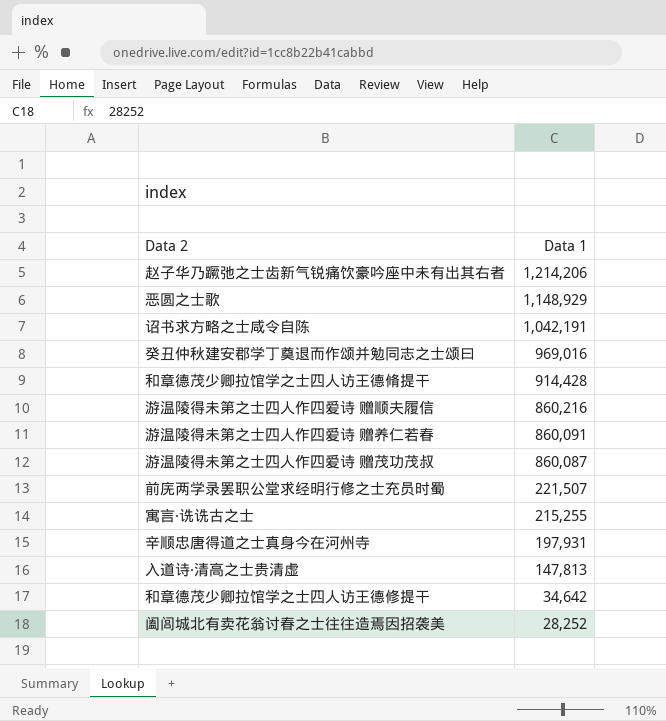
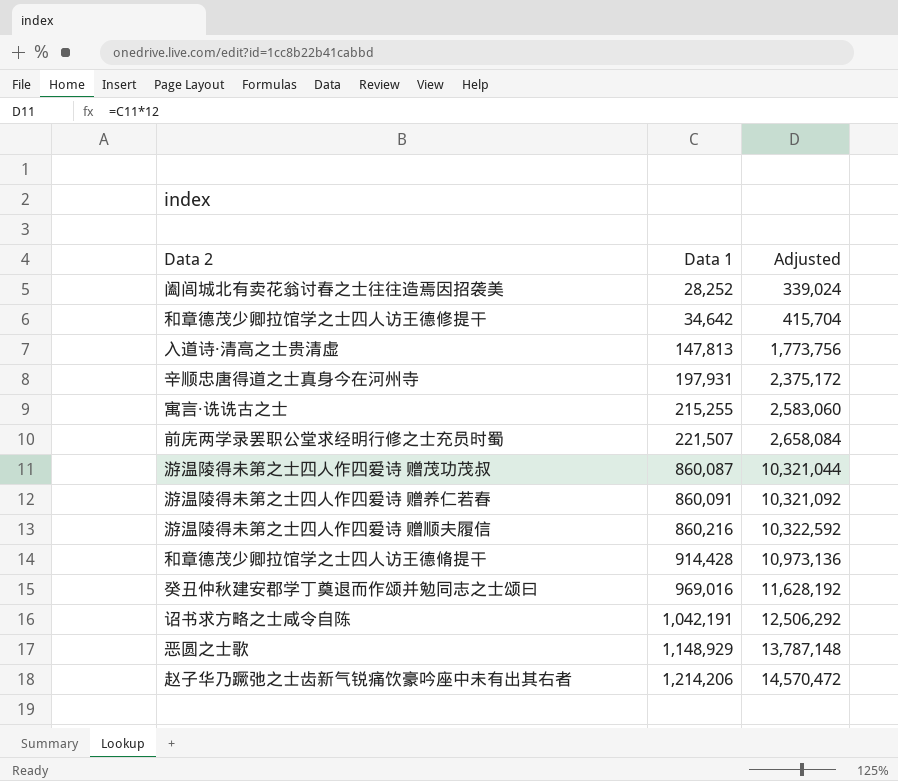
row order: Data 1 descending -> Data 1 ascending
column Adjusted | formula: none -> [Data 1] * 12

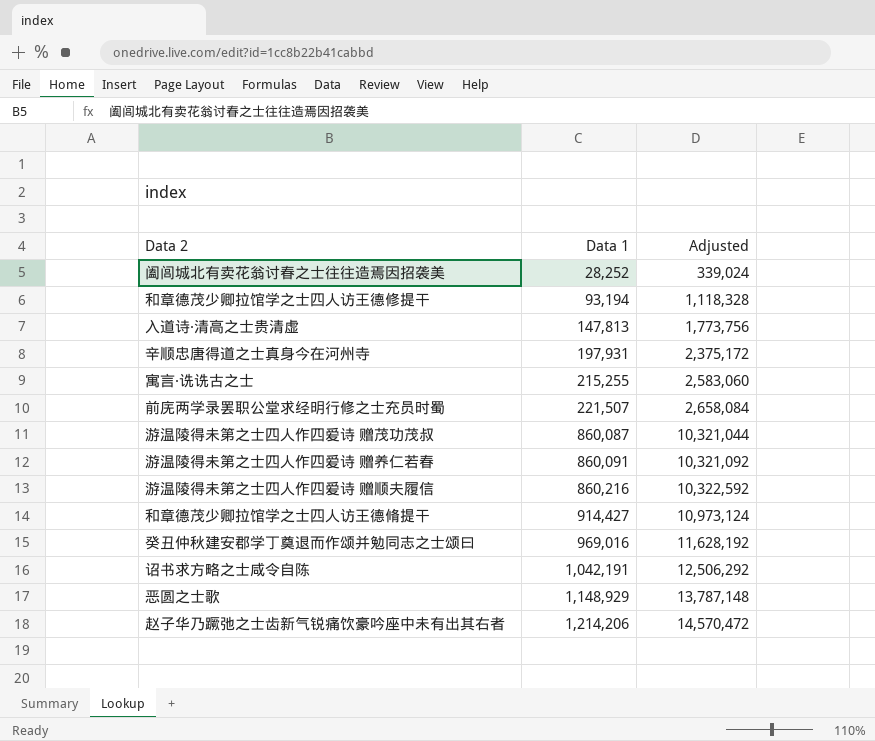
和章德茂少卿拉馆学之士四人访王德修提干 | Data 1: 34,642 -> 93,194
和章德茂少卿拉馆学之士四人访王德修提干 | Adjusted: 415,704 -> 1,118,328
和章德茂少卿拉馆学之士四人访王德脩提干 | Data 1: 914,428 -> 914,427
和章德茂少卿拉馆学之士四人访王德脩提干 | Adjusted: 10,973,136 -> 10,973,124

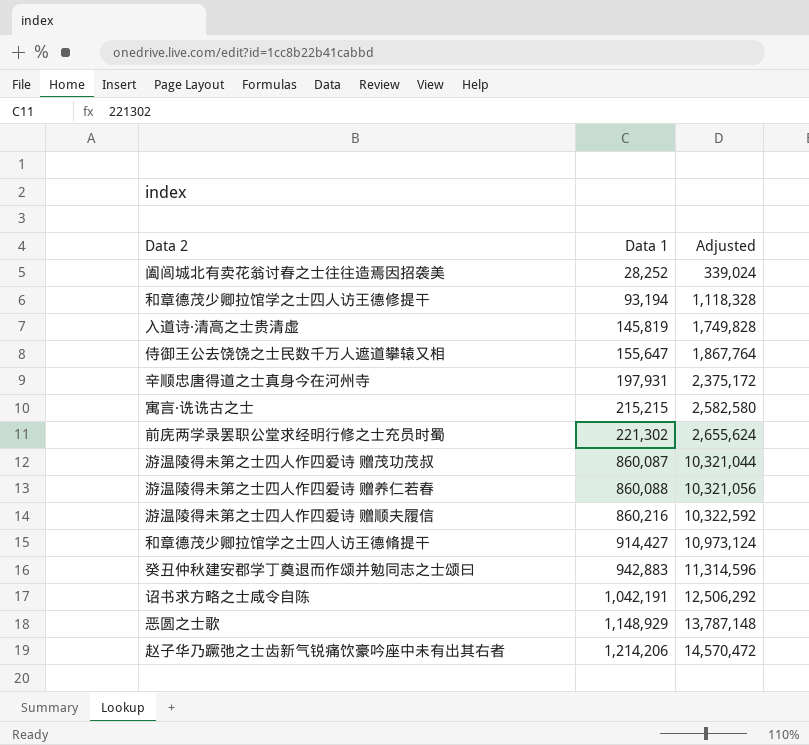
入道诗·清高之士贵清虚 | Data 1: 147,813 -> 145,819
入道诗·清高之士贵清虚 | Adjusted: 1,773,756 -> 1,749,828
row 侍御王公去饶饶之士民数千万人遮道攀辕又相: none -> 155,647 | 1,867,764
寓言·诜诜古之士 | Data 1: 215,255 -> 215,215
寓言·诜诜古之士 | Adjusted: 2,583,060 -> 2,582,580
前庑两学录罢职公堂求经明行修之士充员时蜀 | Data 1: 221,507 -> 221,302
前庑两学录罢职公堂求经明行修之士充员时蜀 | Adjusted: 2,658,084 -> 2,655,624
游温陵得未第之士四人作四爱诗 赠养仁若春 | Data 1: 860,091 -> 860,088
游温陵得未第之士四人作四爱诗 赠养仁若春 | Adjusted: 10,321,092 -> 10,321,056
癸丑仲秋建安郡学丁奠退而作颂并勉同志之士颂曰 | Data 1: 969,016 -> 942,883
癸丑仲秋建安郡学丁奠退而作颂并勉同志之士颂曰 | Adjusted: 11,628,192 -> 11,314,596

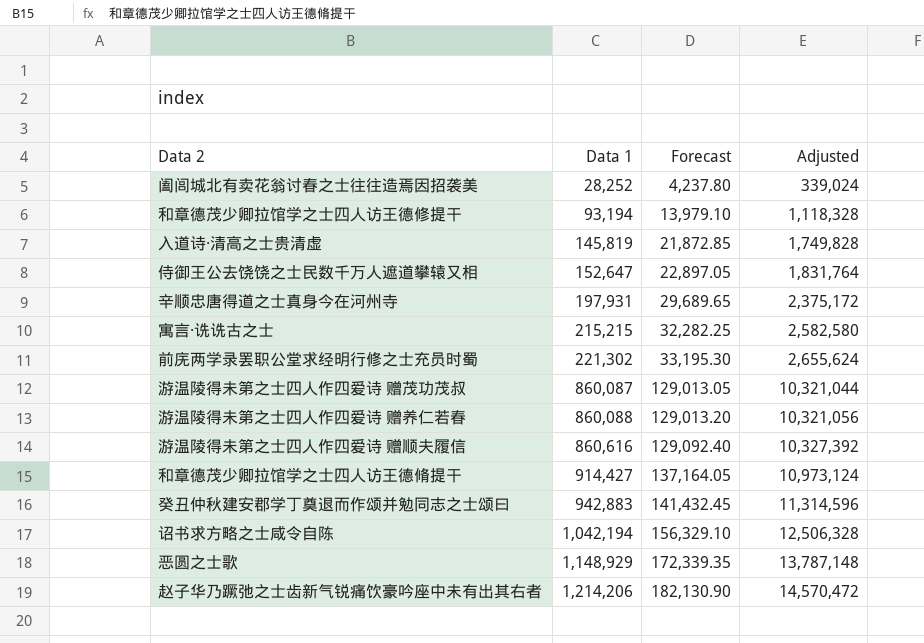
column Forecast | formula: none -> [Data 1] * 0.15
侍御王公去饶饶之士民数千万人遮道攀辕又相 | Data 1: 155,647 -> 152,647
侍御王公去饶饶之士民数千万人遮道攀辕又相 | Adjusted: 1,867,764 -> 1,831,764
游温陵得未第之士四人作四爱诗 赠顺夫履信 | Data 1: 860,216 -> 860,616
游温陵得未第之士四人作四爱诗 赠顺夫履信 | Adjusted: 10,322,592 -> 10,327,392
诏书求方略之士咸令自陈 | Data 1: 1,042,191 -> 1,042,194
诏书求方略之士咸令自陈 | Adjusted: 12,506,292 -> 12,506,328

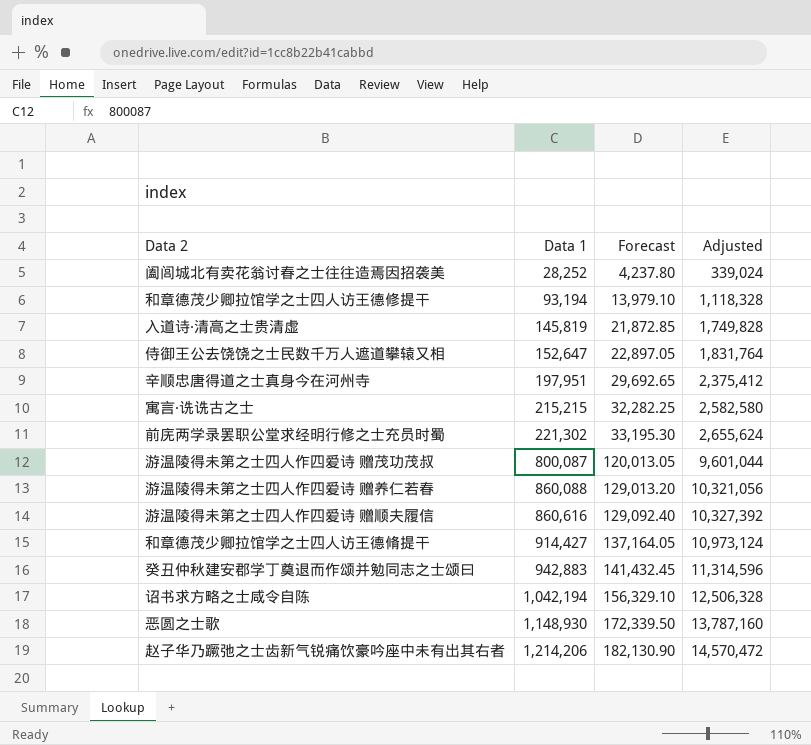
辛顺忠唐得道之士真身今在河州寺 | Data 1: 197,931 -> 197,951
辛顺忠唐得道之士真身今在河州寺 | Forecast: 29,689.65 -> 29,692.65
辛顺忠唐得道之士真身今在河州寺 | Adjusted: 2,375,172 -> 2,375,412
游温陵得未第之士四人作四爱诗 赠茂功茂叔 | Data 1: 860,087 -> 800,087
游温陵得未第之士四人作四爱诗 赠茂功茂叔 | Forecast: 129,013.05 -> 120,013.05
游温陵得未第之士四人作四爱诗 赠茂功茂叔 | Adjusted: 10,321,044 -> 9,601,044
恶圆之士歌 | Data 1: 1,148,929 -> 1,148,930
恶圆之士歌 | Forecast: 172,339.35 -> 172,339.50
恶圆之士歌 | Adjusted: 13,787,148 -> 13,787,160

